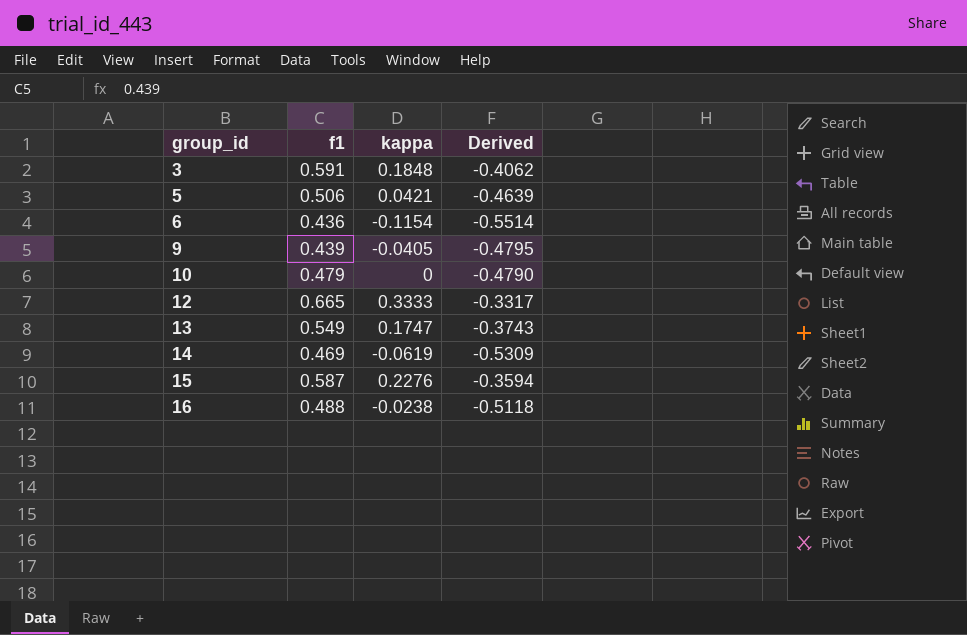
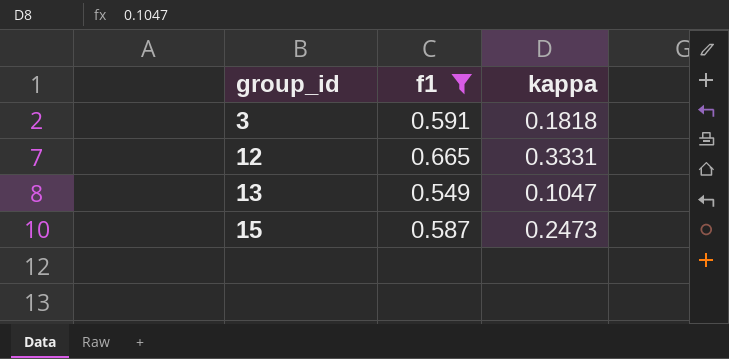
filter: none -> f1 >= 0.549
column Derived | formula: [kappa] - [f1] -> none
3 | kappa: 0.1848 -> 0.1818
12 | kappa: 0.3333 -> 0.3331
13 | kappa: 0.1747 -> 0.1047
15 | kappa: 0.2276 -> 0.2473

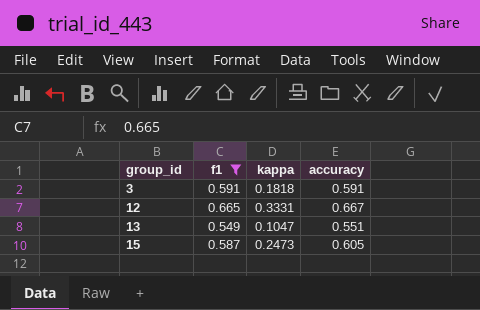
column accuracy | position: none -> 4

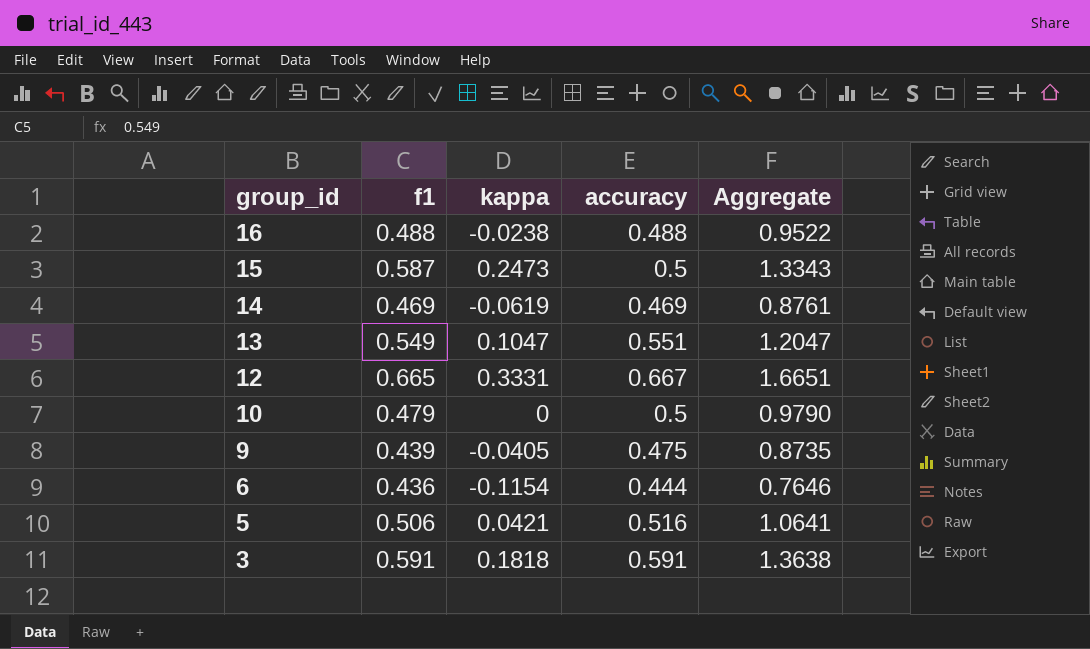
filter: f1 >= 0.549 -> none
row order: group_id ascending -> group_id descending
column Aggregate | formula: none -> [f1] + [kappa] + [accuracy]
15 | accuracy: 0.605 -> 0.5

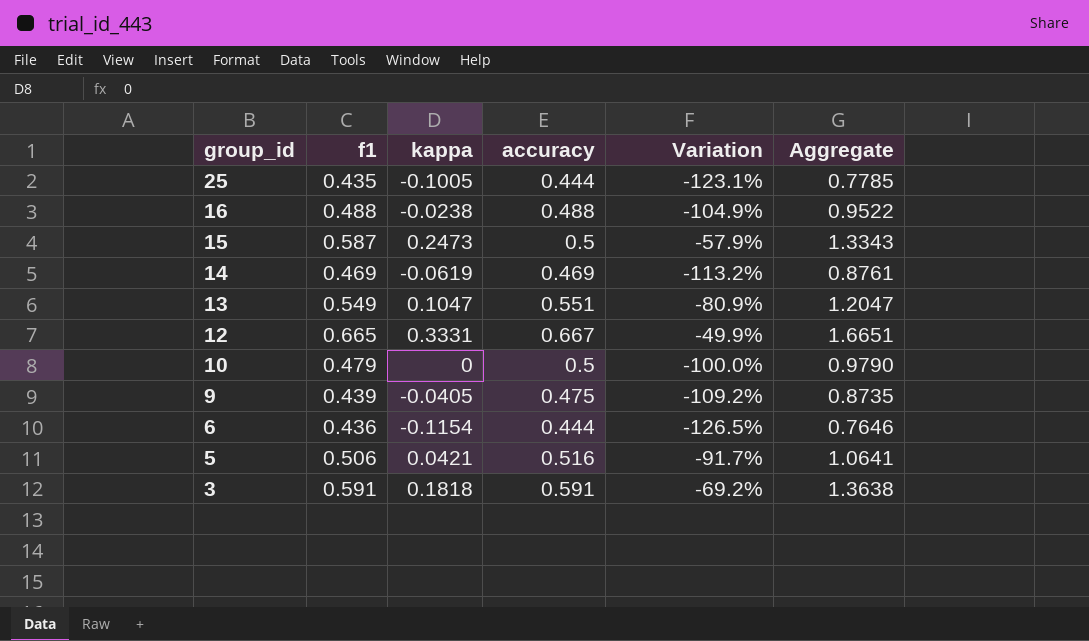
column Variation | formula: none -> ([kappa] - [f1]) / [f1]
row 25: none -> 0.435 | -0.1005 | 0.444 | -123.1% | 0.7785

